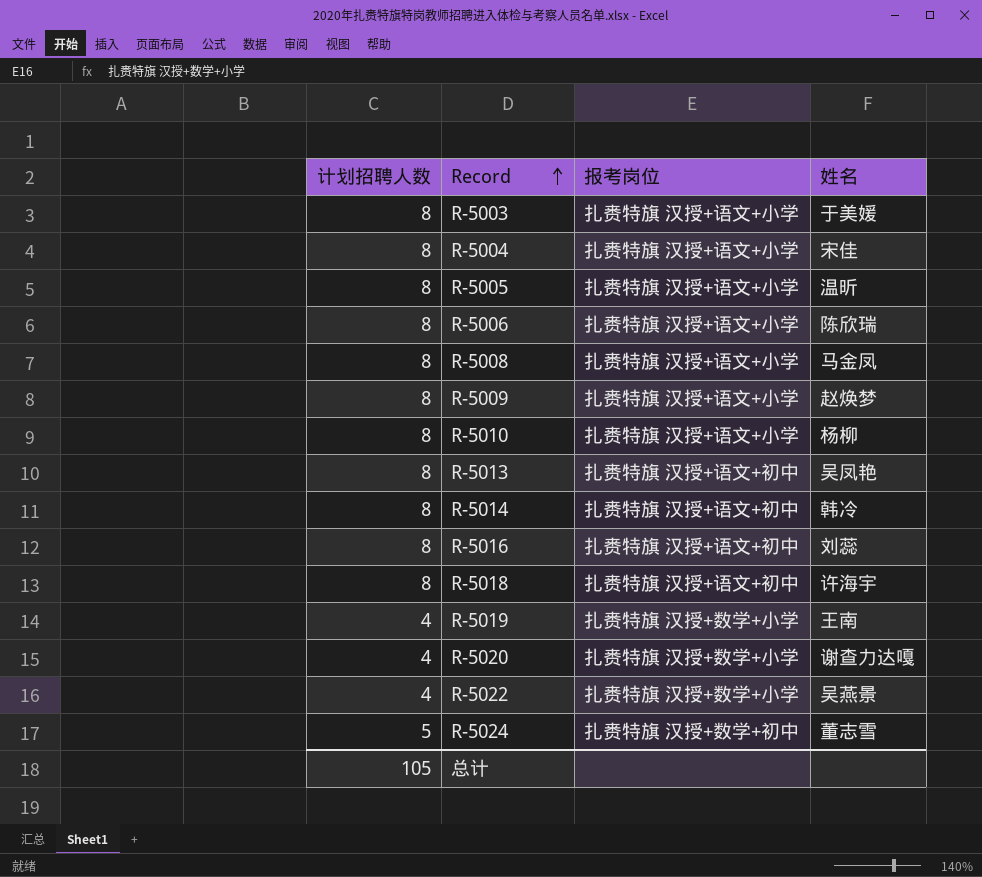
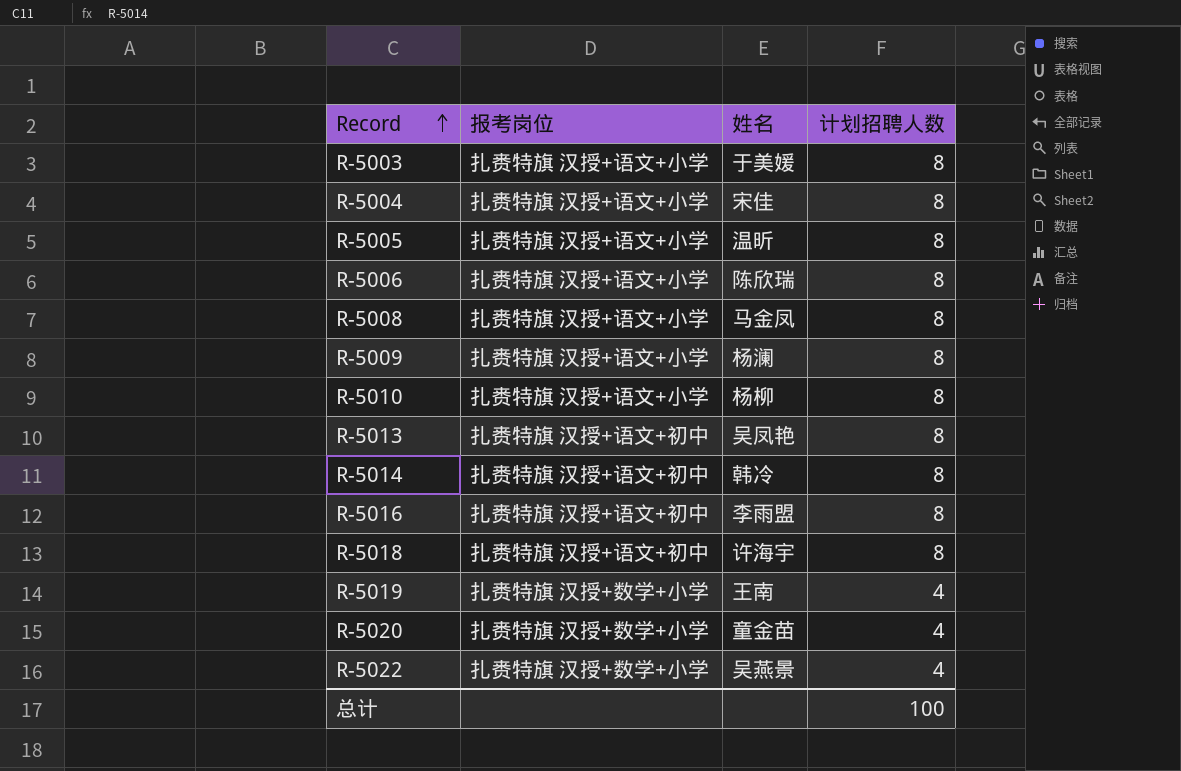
column 计划招聘人数 | position: 1 -> 4
row R-5024: 5 | 扎赉特旗 汉授+数学+初中 | 董志雪 -> none
R-5009 | 姓名: 赵焕梦 -> 杨澜
R-5016 | 姓名: 刘蕊 -> 李雨盟
R-5020 | 姓名: 谢查力达嘎 -> 童金苗
总计 | 计划招聘人数: 105 -> 100

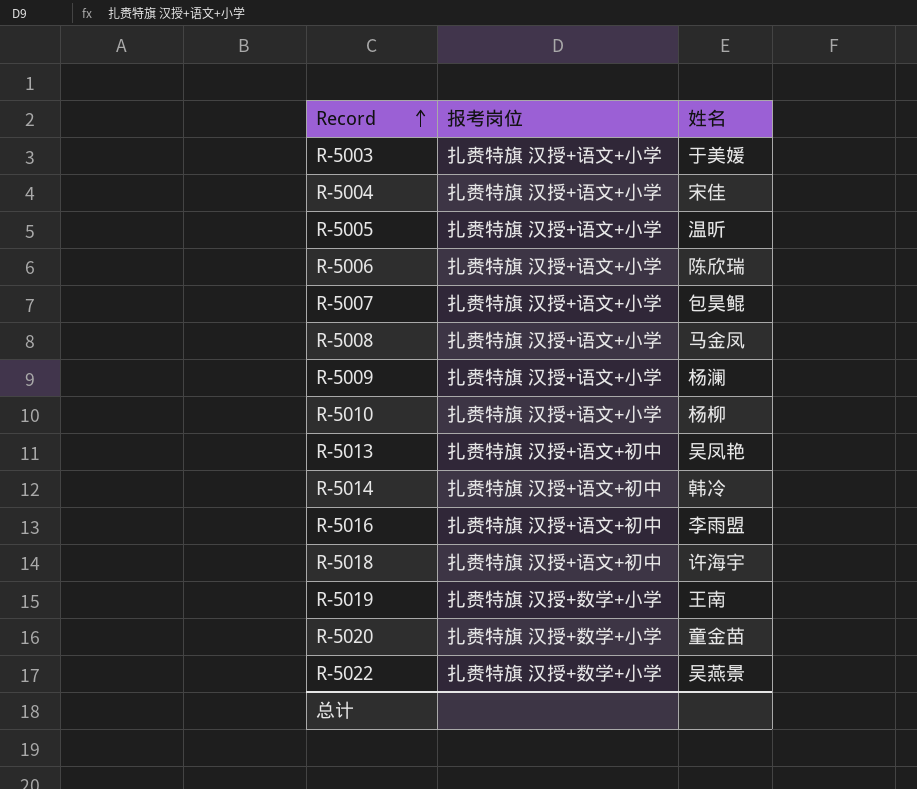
column 计划招聘人数 | position: 4 -> none
row R-5007: none -> 扎赉特旗 汉授+语文+小学 | 包昊鲲

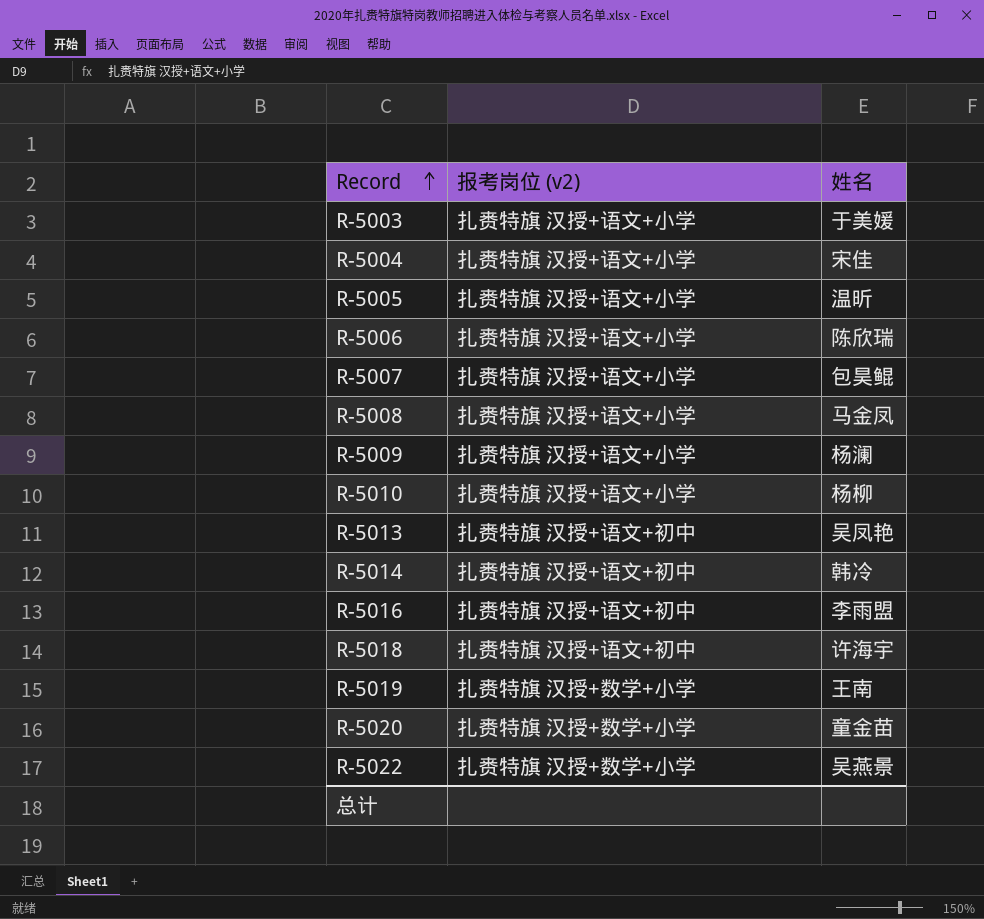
column name: 报考岗位 -> 报考岗位 (v2)

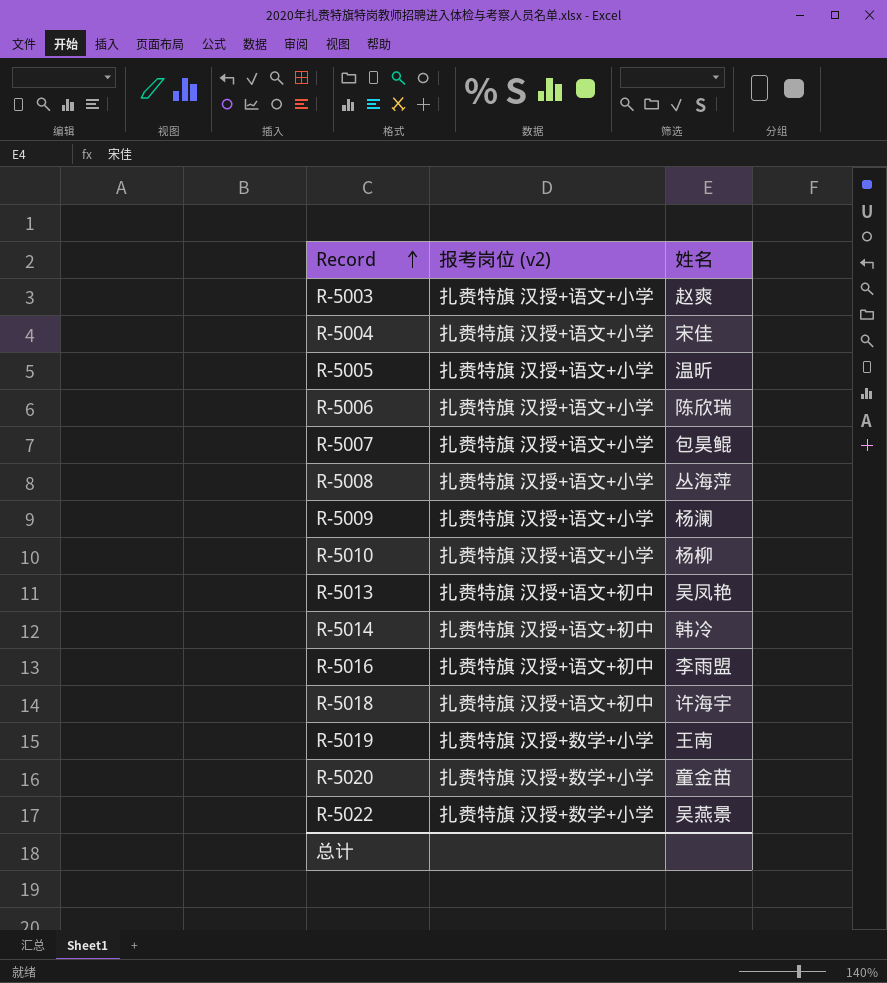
R-5003 | 姓名: 于美媛 -> 赵爽
R-5008 | 姓名: 马金凤 -> 丛海萍

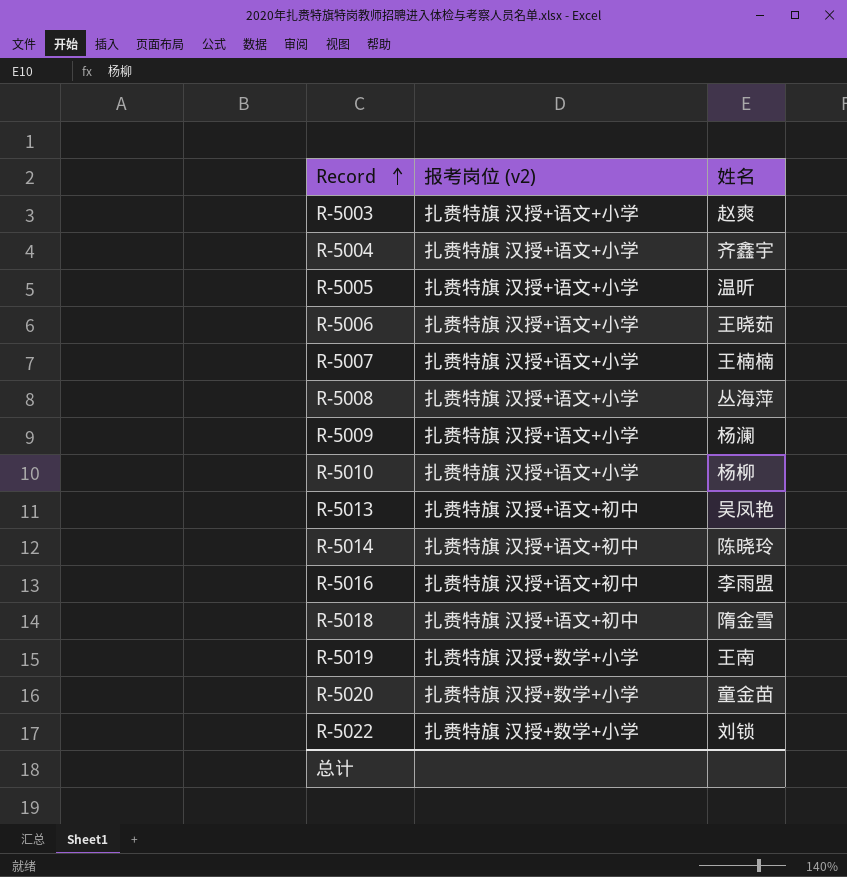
R-5004 | 姓名: 宋佳 -> 齐鑫宇
R-5006 | 姓名: 陈欣瑞 -> 王晓茹
R-5007 | 姓名: 包昊鲲 -> 王楠楠
R-5014 | 姓名: 韩冷 -> 陈晓玲
R-5018 | 姓名: 许海宇 -> 隋金雪
R-5022 | 姓名: 吴燕景 -> 刘锁

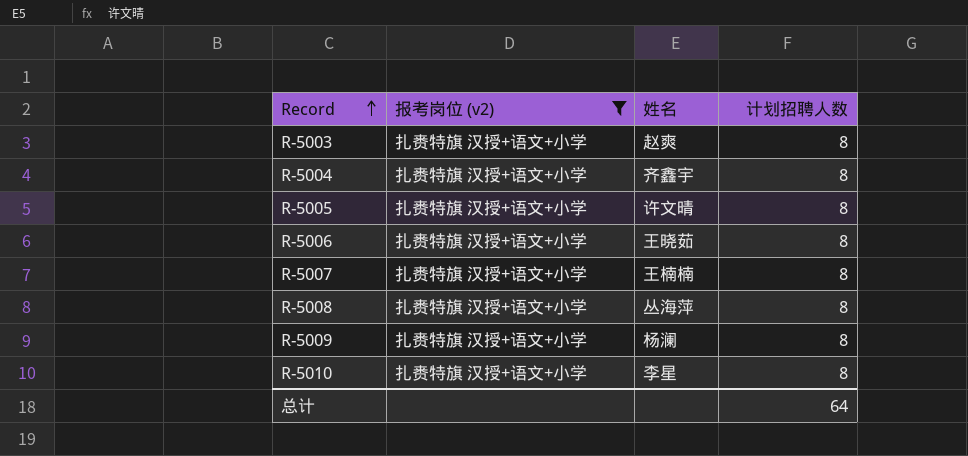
filter: none -> 报考岗位 (v2) = 扎赉特旗 汉授+语文+小学
column 计划招聘人数 | position: none -> 4
R-5005 | 姓名: 温昕 -> 许文晴
R-5010 | 姓名: 杨柳 -> 李星

